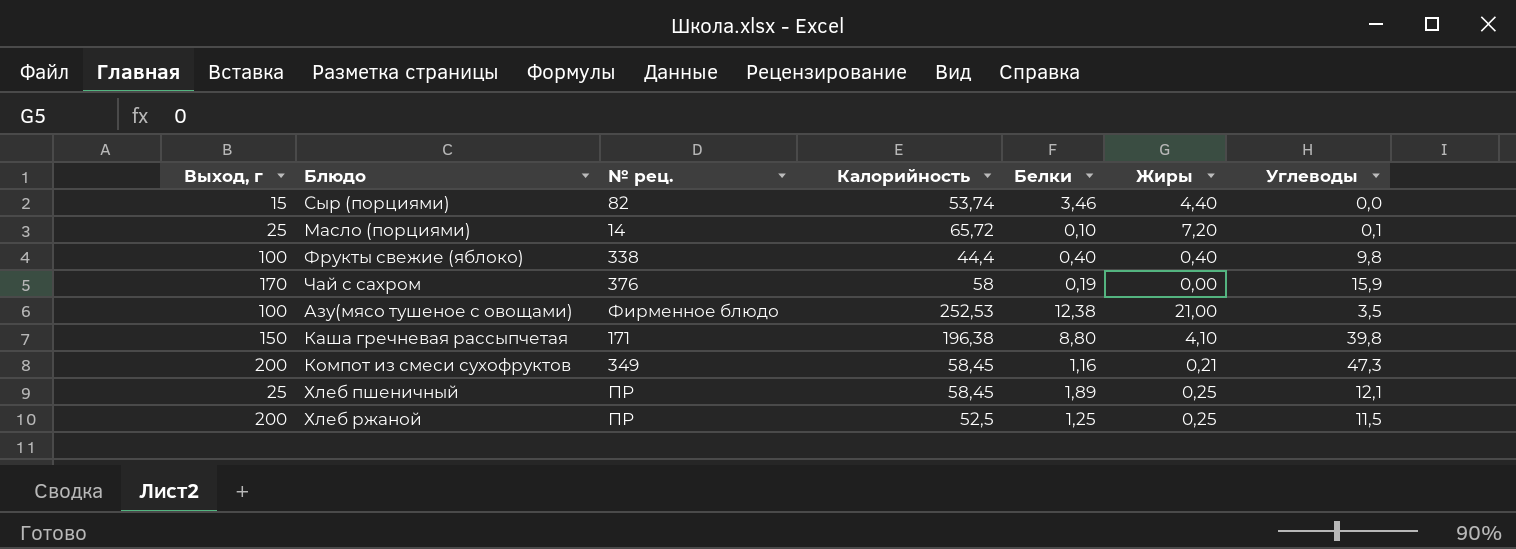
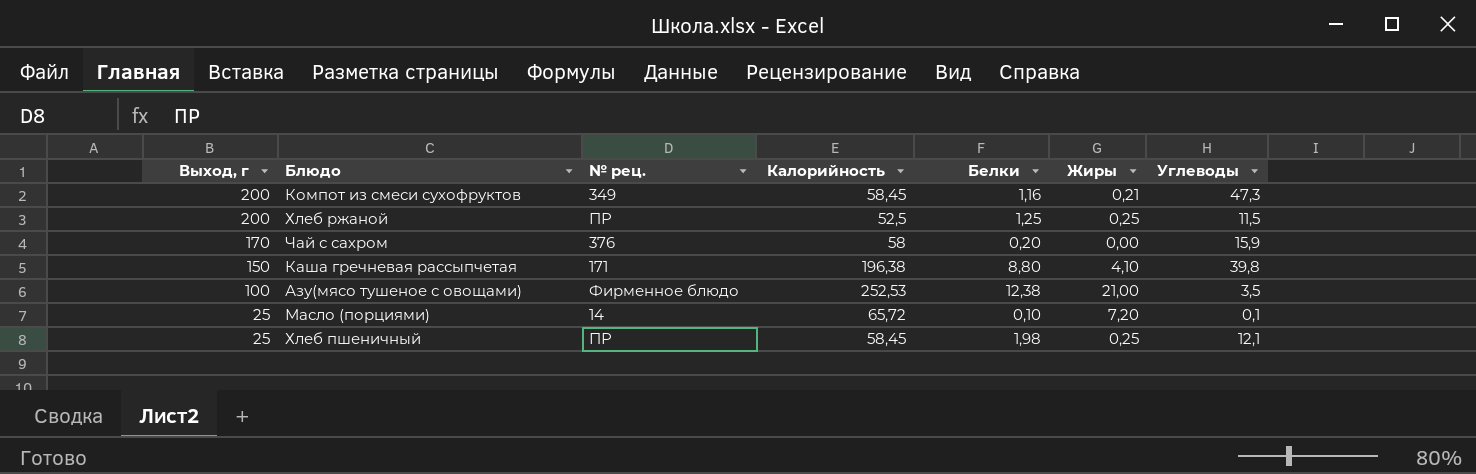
row order: none -> Выход, г descending
row Сыр (порциями): 15 | 82 | 53,74 | 3,46 | 4,40 | 0,0 -> none
row Фрукты свежие (яблоко): 100 | 338 | 44,4 | 0,40 | 0,40 | 9,8 -> none
Чай с сахром | Белки: 0,19 -> 0,20
Хлеб пшеничный | Белки: 1,89 -> 1,98

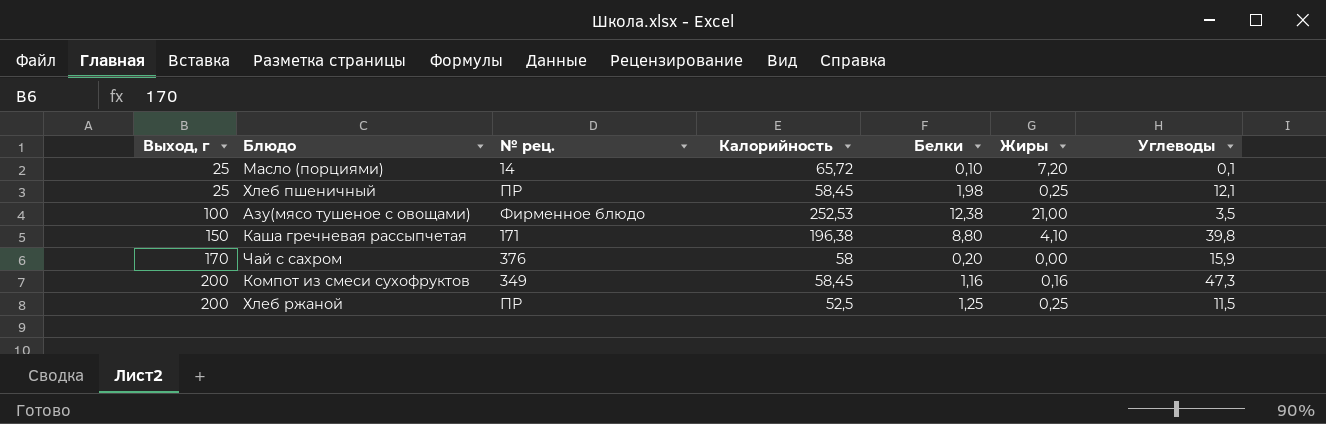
row order: Выход, г descending -> Выход, г ascending
Компот из смеси сухофруктов | Жиры: 0,21 -> 0,16

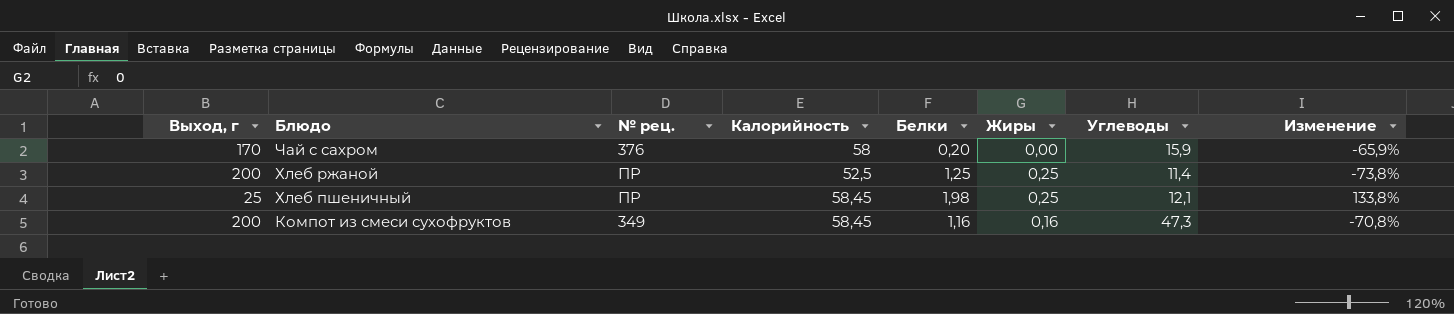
row order: Выход, г ascending -> Блюдо descending
column Изменение | formula: none -> ([Калорийность] - [Выход, г]) / [Выход, г]
row Масло (порциями): 25 | 14 | 65,72 | 0,10 | 7,20 | 0,1 -> none
row Азу(мясо тушеное с овощами): 100 | Фирменное блюдо | 252,53 | 12,38 | 21,00 | 3,5 -> none
row Каша гречневая рассыпчетая: 150 | 171 | 196,38 | 8,80 | 4,10 | 39,8 -> none
Хлеб ржаной | Углеводы: 11,5 -> 11,4

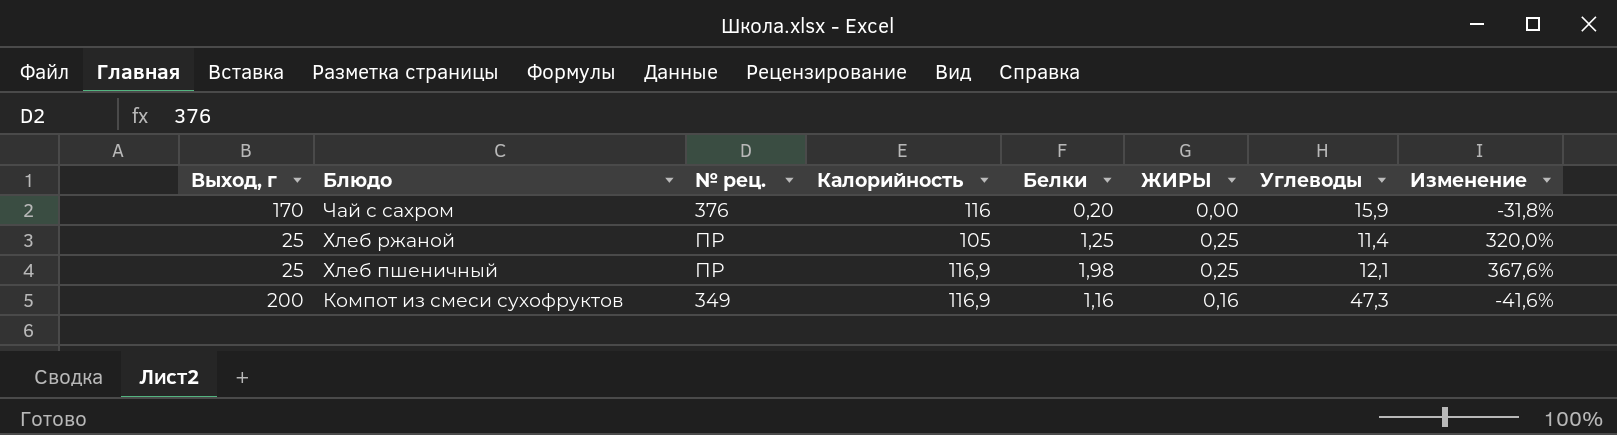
column name: Жиры -> ЖИРЫ
Чай с сахром | Калорийность: 58 -> 116
Чай с сахром | Изменение: -65,9% -> -31,8%
Хлеб ржаной | Выход, г: 200 -> 25
Хлеб ржаной | Калорийность: 52,5 -> 105
Хлеб ржаной | Изменение: -73,8% -> 320,0%
Хлеб пшеничный | Калорийность: 58,45 -> 116,9
Хлеб пшеничный | Изменение: 133,8% -> 367,6%
Компот из смеси сухофруктов | Калорийность: 58,45 -> 116,9
Компот из смеси сухофруктов | Изменение: -70,8% -> -41,6%

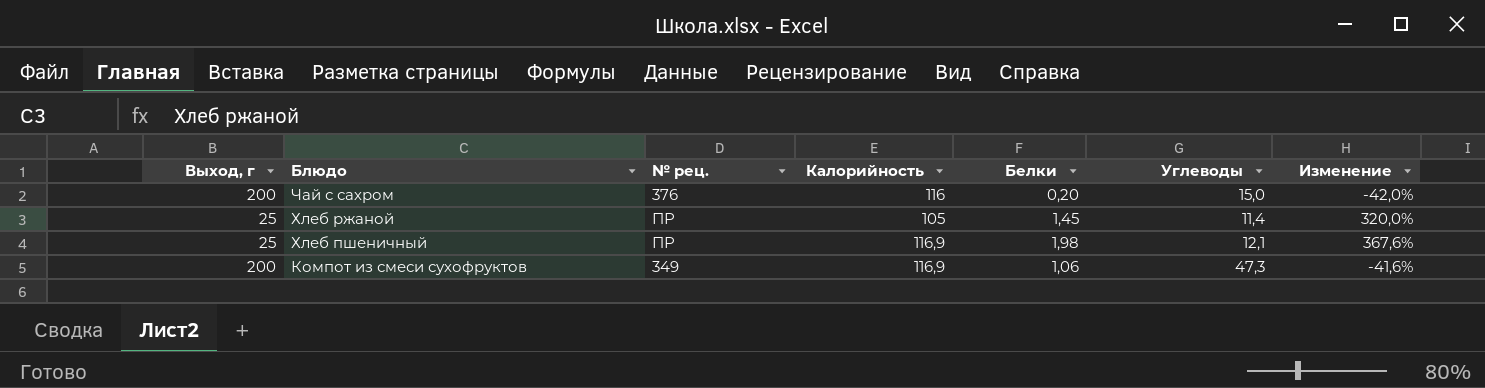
column ЖИРЫ | position: 6 -> none
Чай с сахром | Выход, г: 170 -> 200
Чай с сахром | Углеводы: 15,9 -> 15,0
Чай с сахром | Изменение: -31,8% -> -42,0%
Хлеб ржаной | Белки: 1,25 -> 1,45
Компот из смеси сухофруктов | Белки: 1,16 -> 1,06

